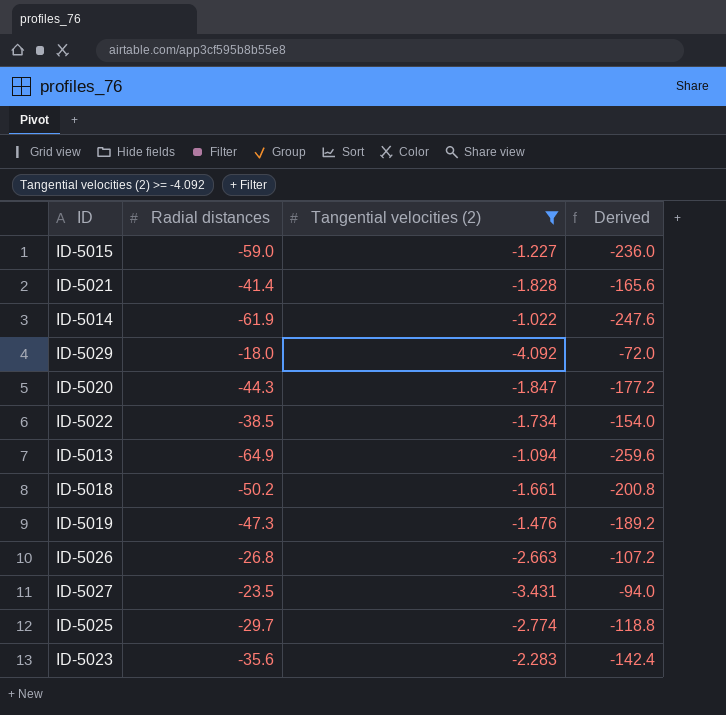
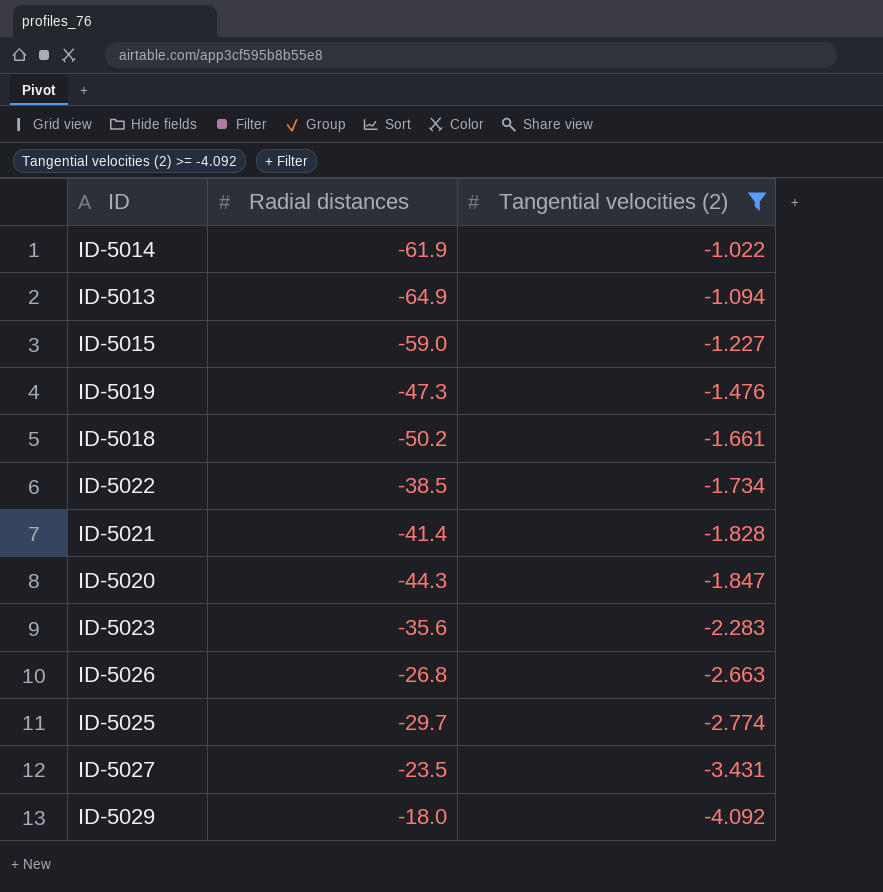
row order: none -> Tangential velocities (2) descending
column Derived | formula: [Radial distances] * 4 -> none

